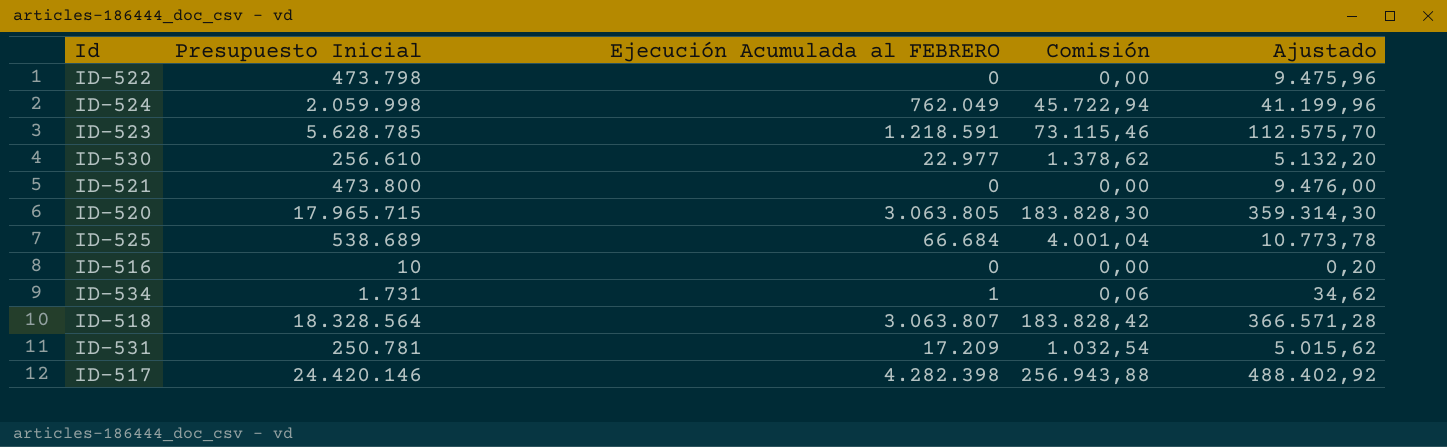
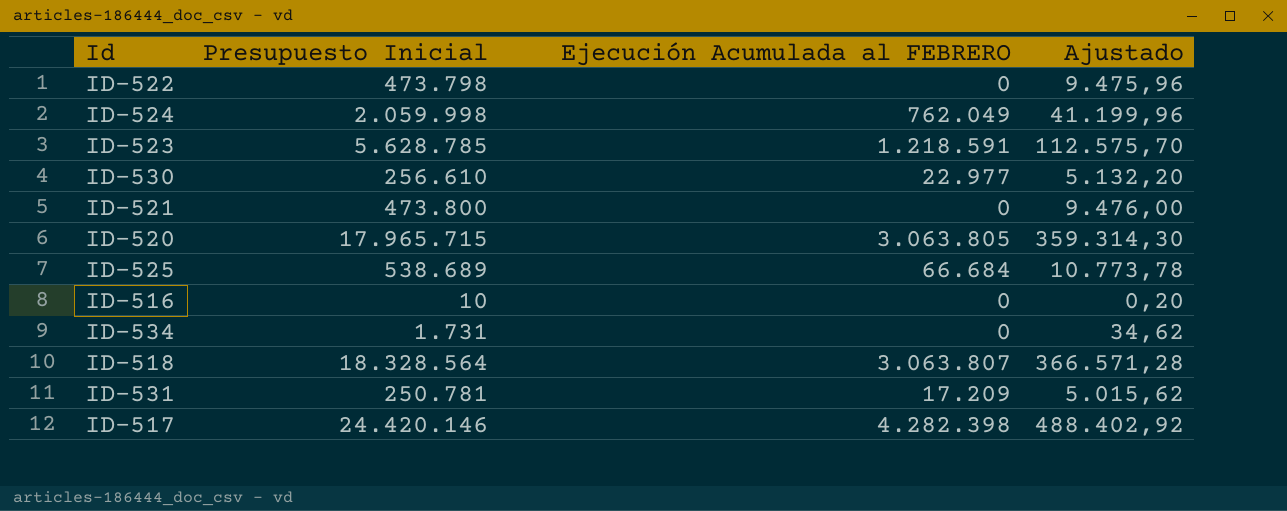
column Comisión | formula: [Ejecución Acumulada al FEBRERO] * 0,06 -> none
ID-534 | Ejecución Acumulada al FEBRERO: 1 -> 0

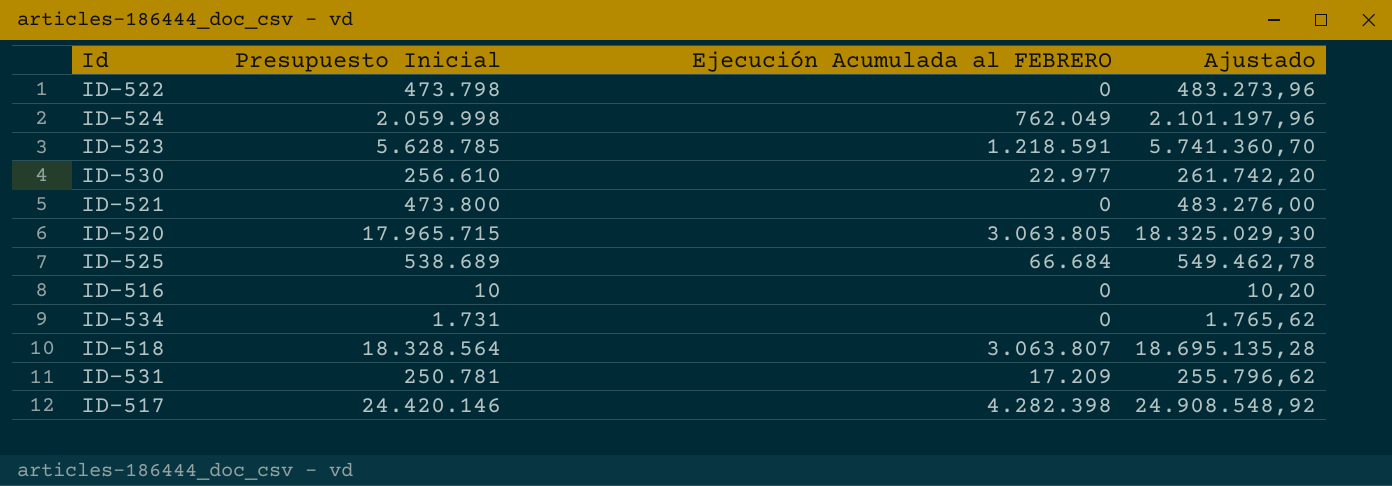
column Ajustado | formula: [Presupuesto Inicial] * 0,02 -> [Presupuesto Inicial] * 1,02

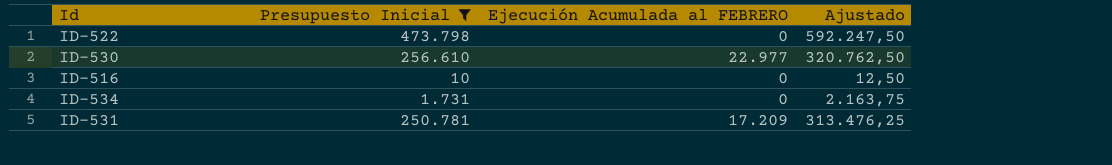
filter: none -> Presupuesto Inicial <= 473.798
column Ajustado | formula: [Presupuesto Inicial] * 1,02 -> [Presupuesto Inicial] * 1,25

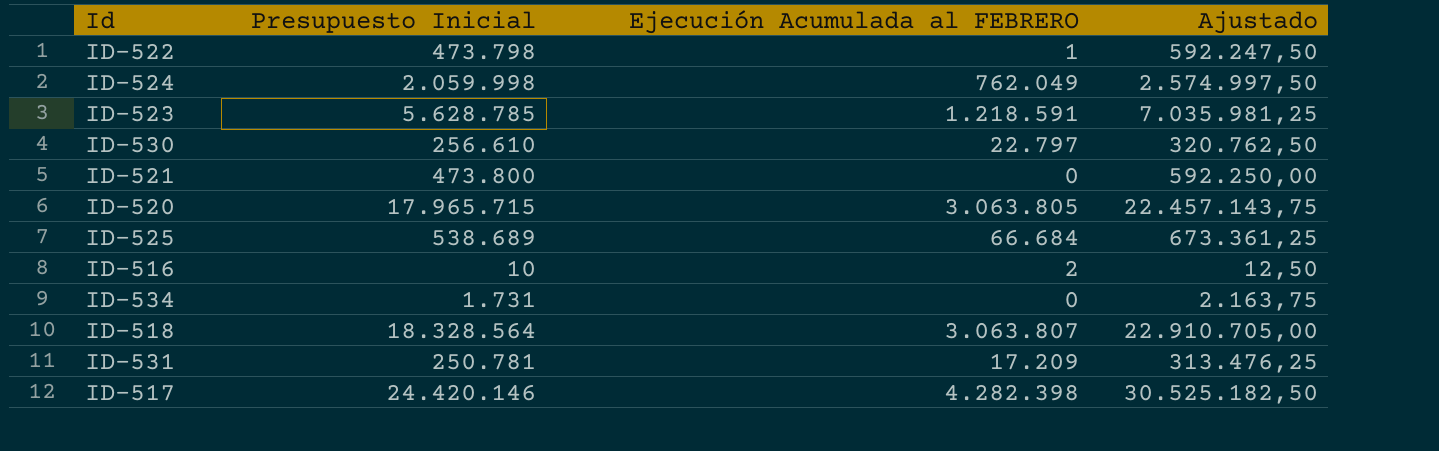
filter: Presupuesto Inicial <= 473.798 -> none
ID-522 | Ejecución Acumulada al FEBRERO: 0 -> 1
ID-530 | Ejecución Acumulada al FEBRERO: 22.977 -> 22.797
ID-516 | Ejecución Acumulada al FEBRERO: 0 -> 2

